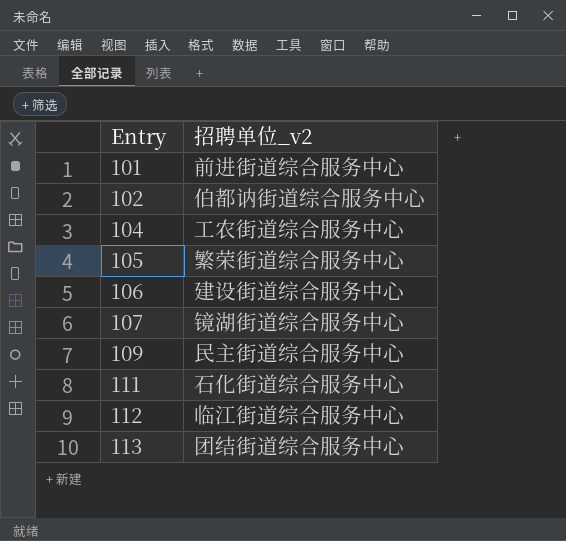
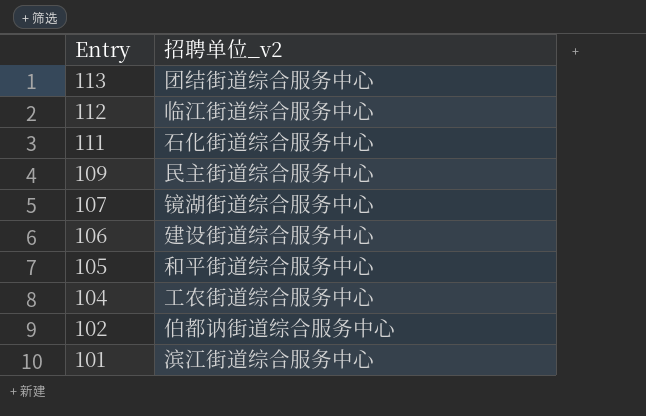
row order: Entry ascending -> Entry descending
105 | 招聘单位_v2: 繁荣街道综合服务中心 -> 和平街道综合服务中心
101 | 招聘单位_v2: 前进街道综合服务中心 -> 滨江街道综合服务中心

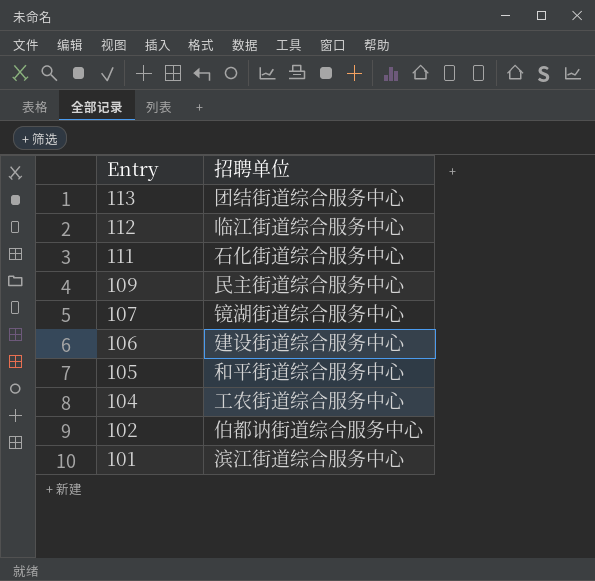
column name: 招聘单位_v2 -> 招聘单位

